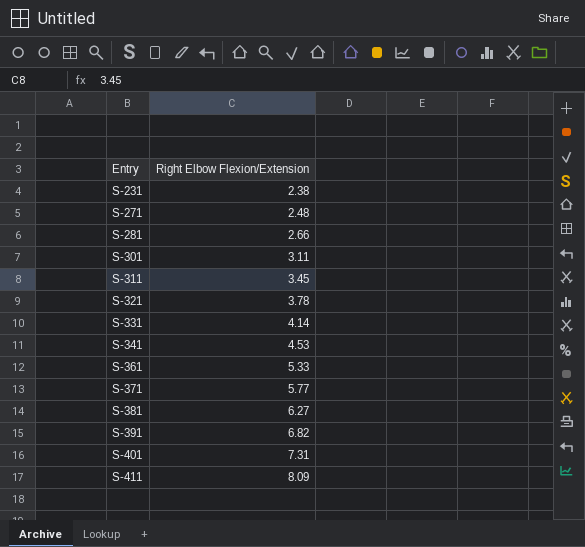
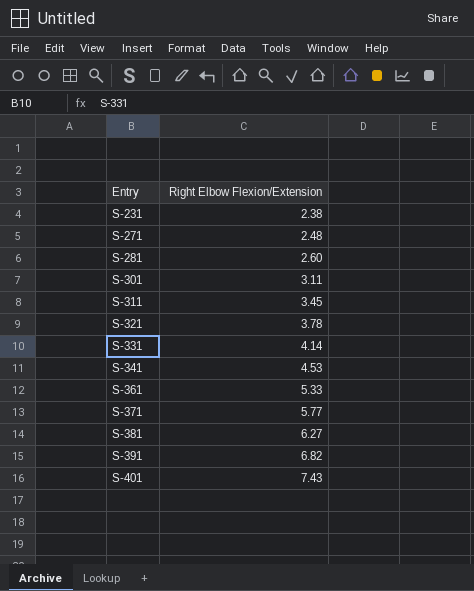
row S-411: 8.09 -> none
S-281 | Right Elbow Flexion/Extension: 2.66 -> 2.60
S-401 | Right Elbow Flexion/Extension: 7.31 -> 7.43

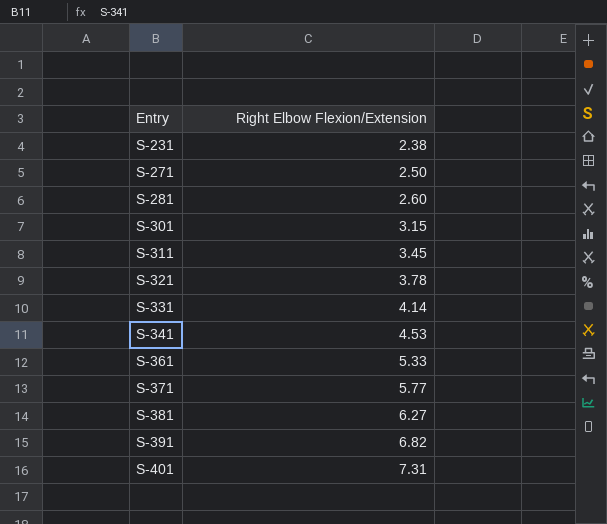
S-271 | Right Elbow Flexion/Extension: 2.48 -> 2.50
S-301 | Right Elbow Flexion/Extension: 3.11 -> 3.15
S-401 | Right Elbow Flexion/Extension: 7.43 -> 7.31

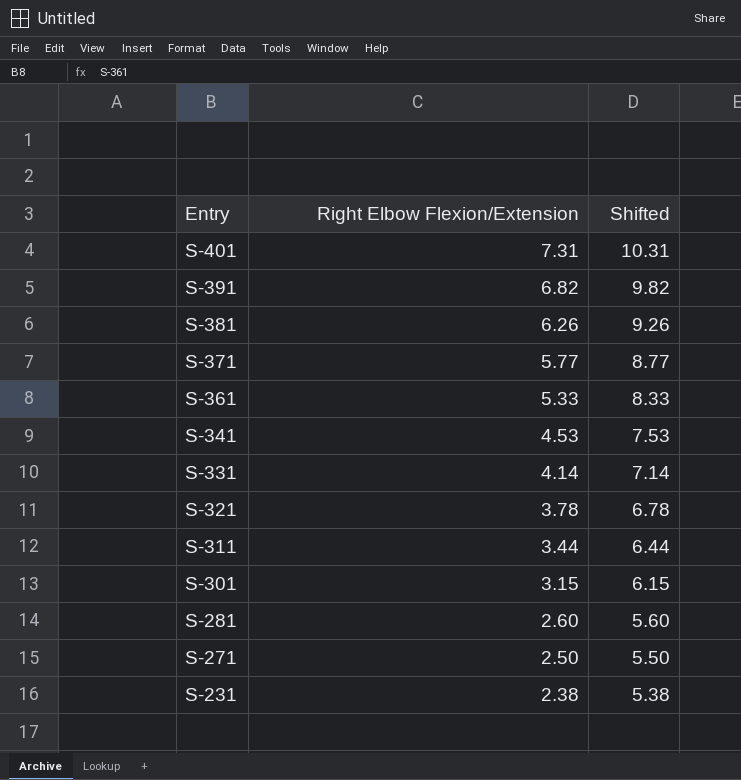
row order: Entry ascending -> Entry descending
column Shifted | formula: none -> [Right Elbow Flexion/Extension] + 3
S-381 | Right Elbow Flexion/Extension: 6.27 -> 6.26
S-311 | Right Elbow Flexion/Extension: 3.45 -> 3.44

